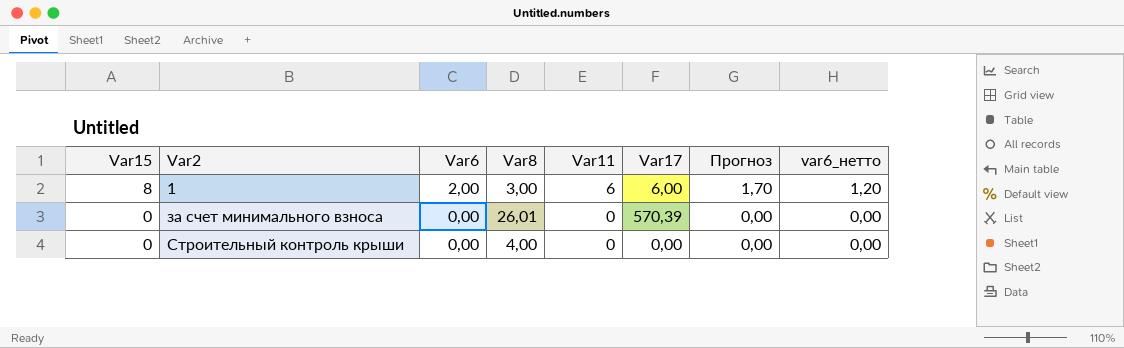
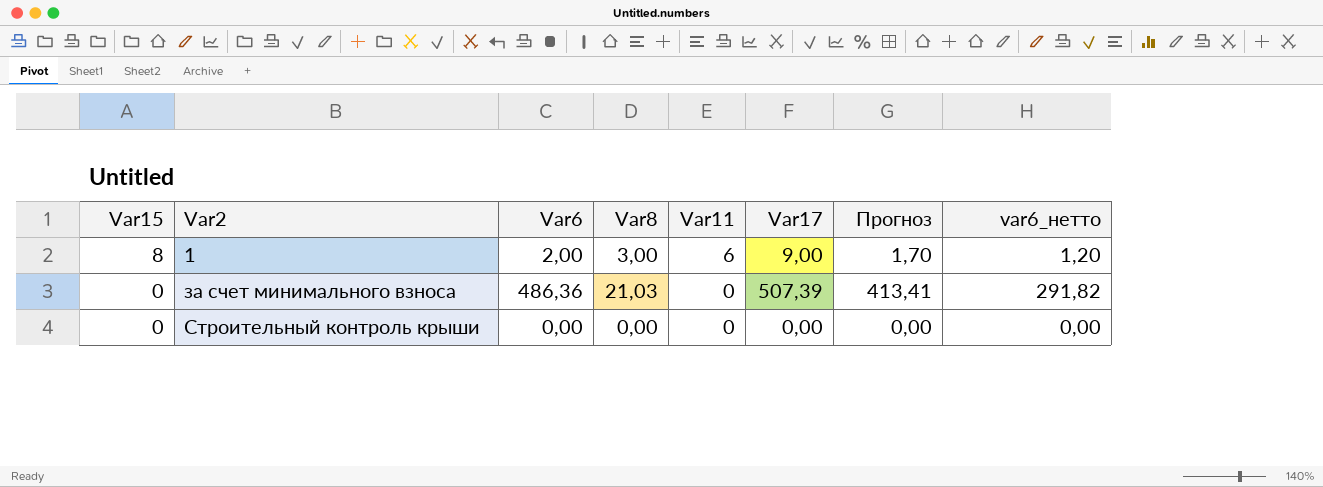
1 | Var17: 6,00 -> 9,00
за счет минимального взноса | Var6: 0,00 -> 486,36
за счет минимального взноса | Var8: 26,01 -> 21,03
за счет минимального взноса | Var17: 570,39 -> 507,39
за счет минимального взноса | Прогноз: 0,00 -> 413,41
за счет минимального взноса | var6_нетто: 0,00 -> 291,82
Строительный контроль крыши | Var8: 4,00 -> 0,00

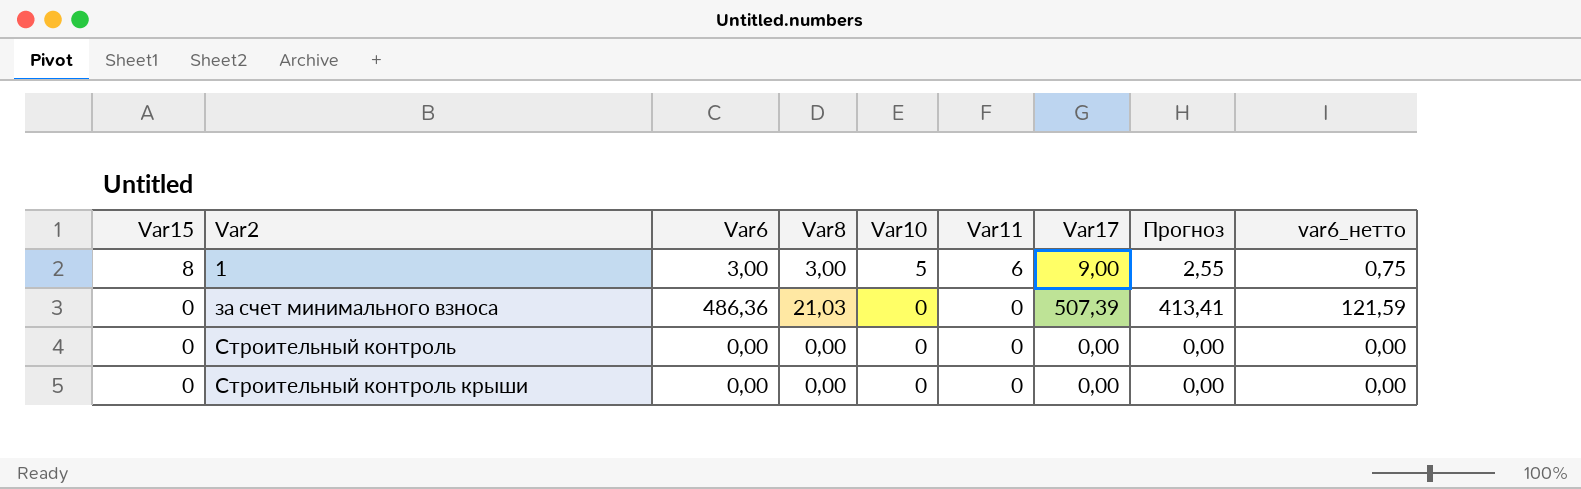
column Var10 | position: none -> 5
column var6_нетто | formula: [Var6] * 0,6 -> [Var6] * 0,25
1 | Var6: 2,00 -> 3,00
1 | Прогноз: 1,70 -> 2,55
row Строительный контроль: none -> 0 | 0,00 | 0,00 | 0 | 0 | 0,00 | 0,00 | 0,00

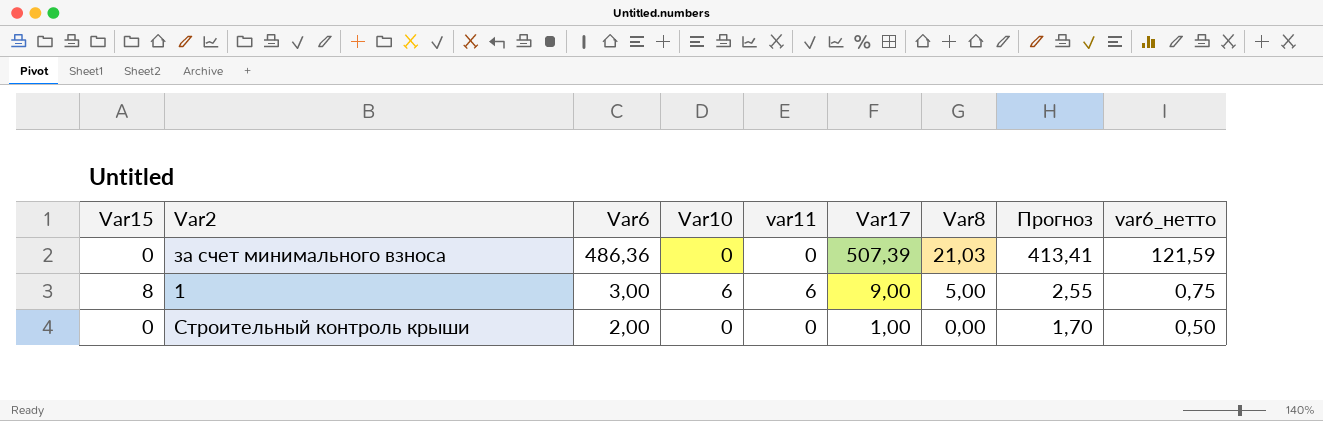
row order: Var15 descending -> Var6 descending
column name: Var11 -> var11
column Var8 | position: 4 -> 7
row Строительный контроль: 0 | 0,00 | 0,00 | 0 | 0 | 0,00 | 0,00 | 0,00 -> none
1 | Var10: 5 -> 6
1 | Var8: 3,00 -> 5,00
Строительный контроль крыши | Var6: 0,00 -> 2,00
Строительный контроль крыши | Var17: 0,00 -> 1,00
Строительный контроль крыши | Прогноз: 0,00 -> 1,70
Строительный контроль крыши | var6_нетто: 0,00 -> 0,50

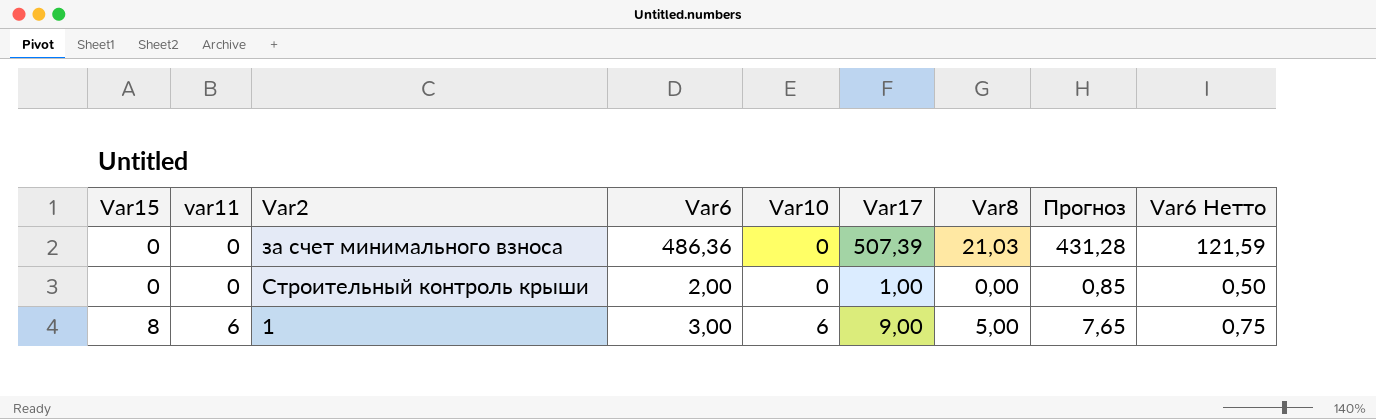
row order: Var6 descending -> Var15 ascending
column var11 | position: 5 -> 2
column Прогноз | formula: [Var6] * 0,85 -> [Var17] * 0,85
column name: var6_нетто -> Var6 Нетто

